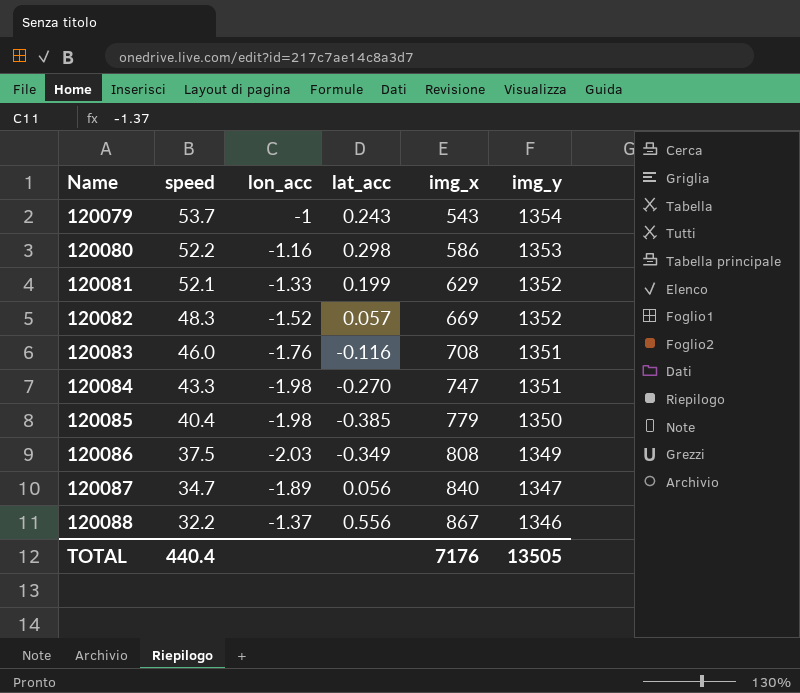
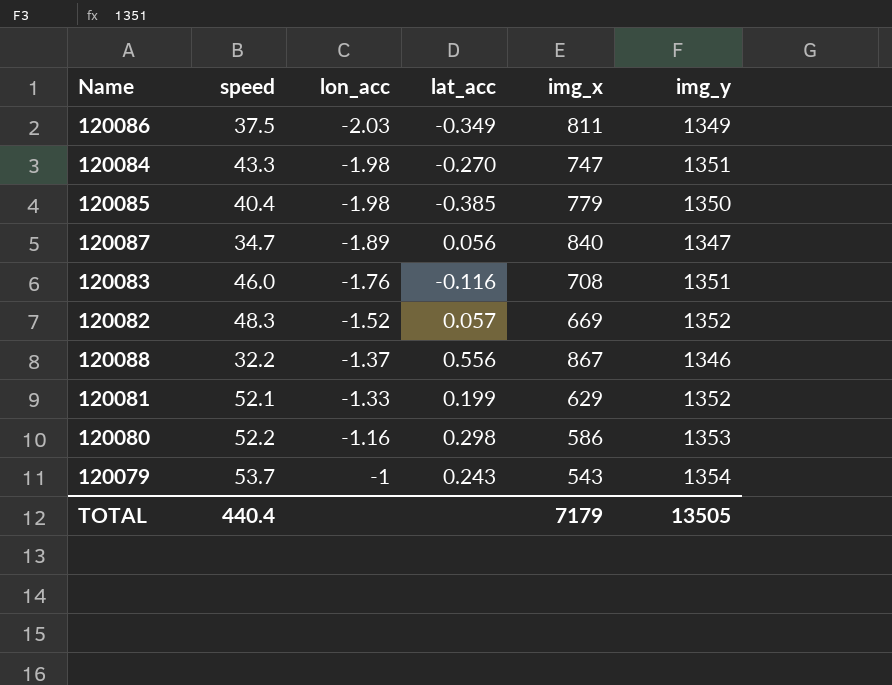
row order: Name ascending -> lon_acc ascending
120086 | img_x: 808 -> 811
TOTAL | img_x: 7176 -> 7179

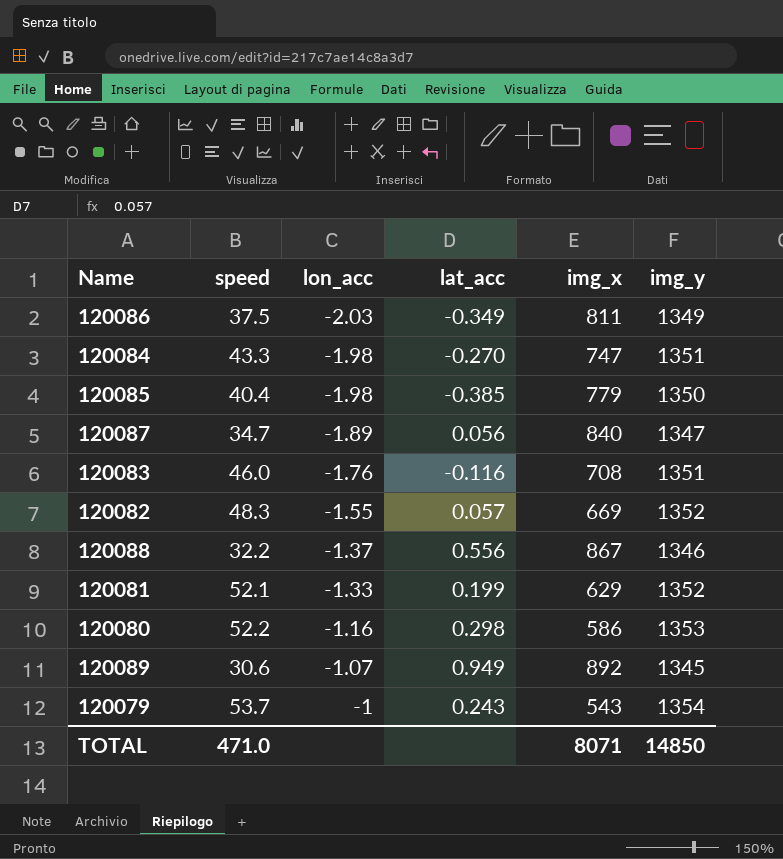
120082 | lon_acc: -1.52 -> -1.55
row 120089: none -> 30.6 | -1.07 | 0.949 | 892 | 1345
TOTAL | speed: 440.4 -> 471.0
TOTAL | img_x: 7179 -> 8071
TOTAL | img_y: 13505 -> 14850

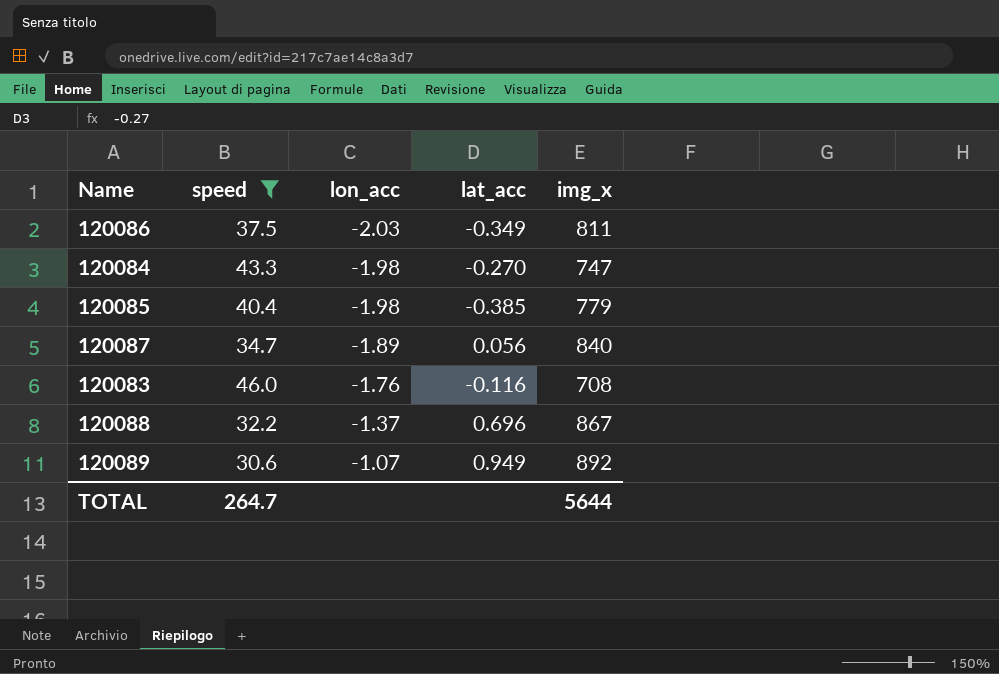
filter: none -> speed <= 46.0
column img_y | position: 6 -> none
120088 | lat_acc: 0.556 -> 0.696
TOTAL | speed: 471.0 -> 264.7
TOTAL | img_x: 8071 -> 5644

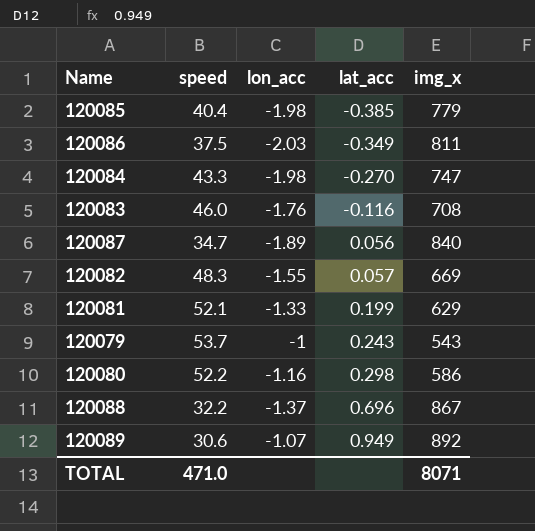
filter: speed <= 46.0 -> none
row order: lon_acc ascending -> lat_acc ascending
TOTAL | speed: 264.7 -> 471.0
TOTAL | img_x: 5644 -> 8071

